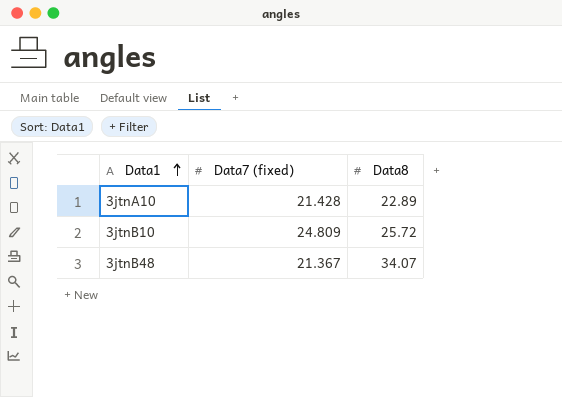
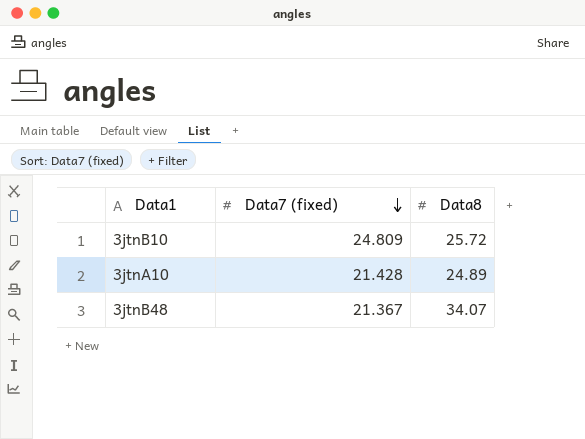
row order: Data1 ascending -> Data7 (fixed) descending
3jtnA10 | Data8: 22.89 -> 24.89

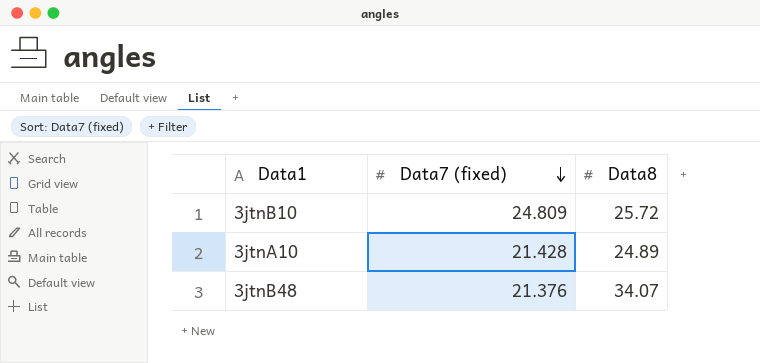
3jtnB48 | Data7 (fixed): 21.367 -> 21.376

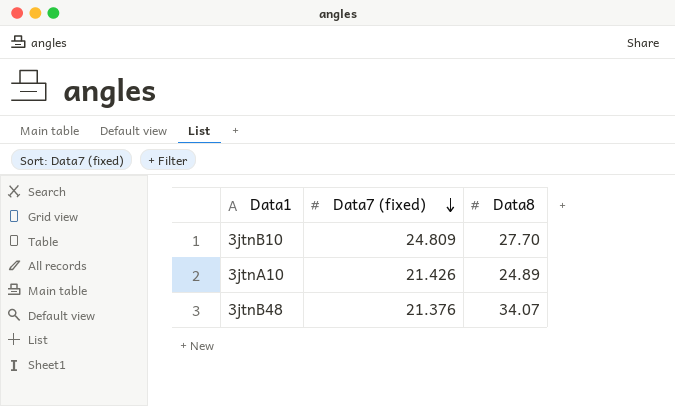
3jtnB10 | Data8: 25.72 -> 27.70
3jtnA10 | Data7 (fixed): 21.428 -> 21.426

